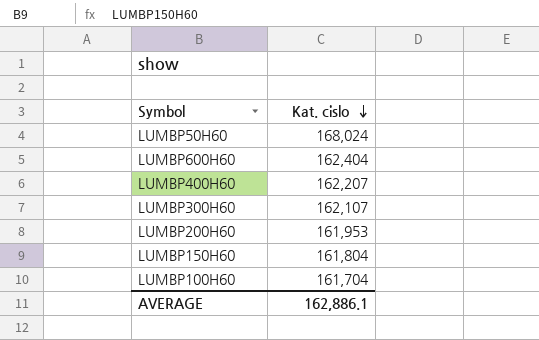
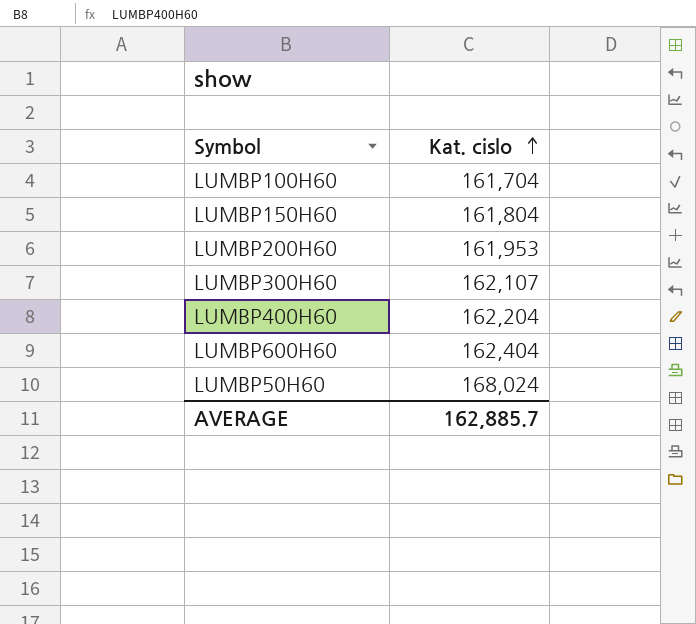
row order: Kat. cislo descending -> Kat. cislo ascending
LUMBP400H60 | Kat. cislo: 162,207 -> 162,204
AVERAGE | Kat. cislo: 162,886.1 -> 162,885.7

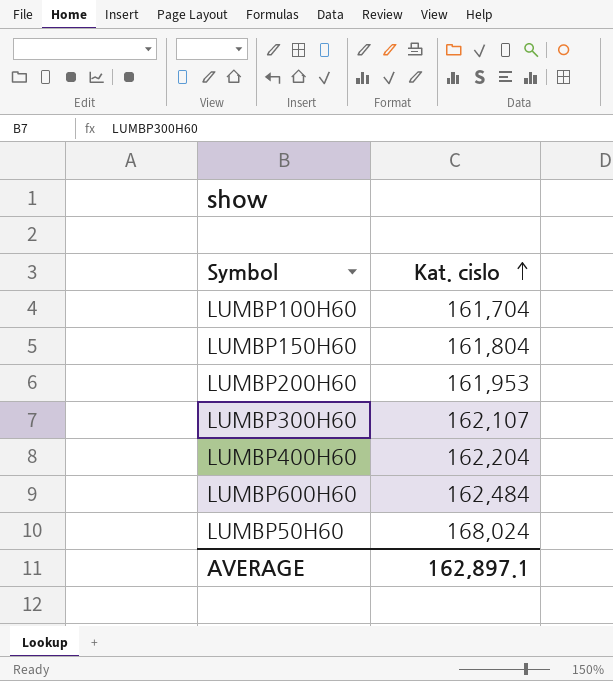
LUMBP600H60 | Kat. cislo: 162,404 -> 162,484
AVERAGE | Kat. cislo: 162,885.7 -> 162,897.1

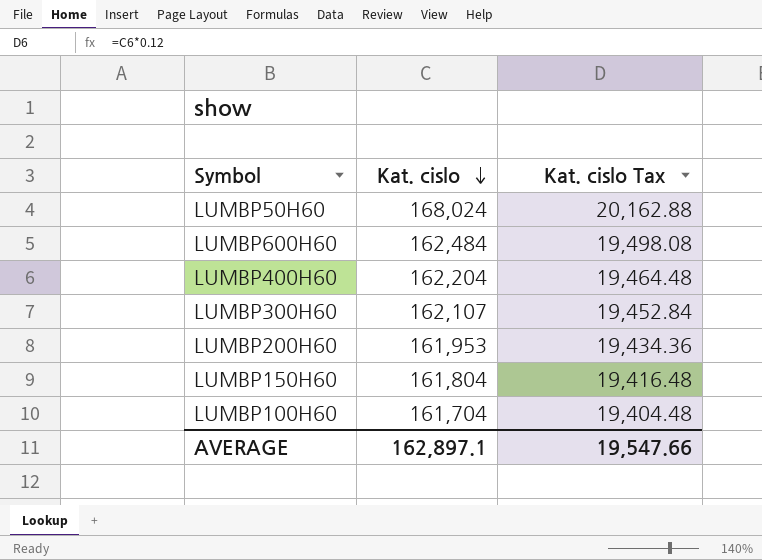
row order: Kat. cislo ascending -> Kat. cislo descending
column Kat. cislo Tax | formula: none -> [Kat. cislo] * 0.12

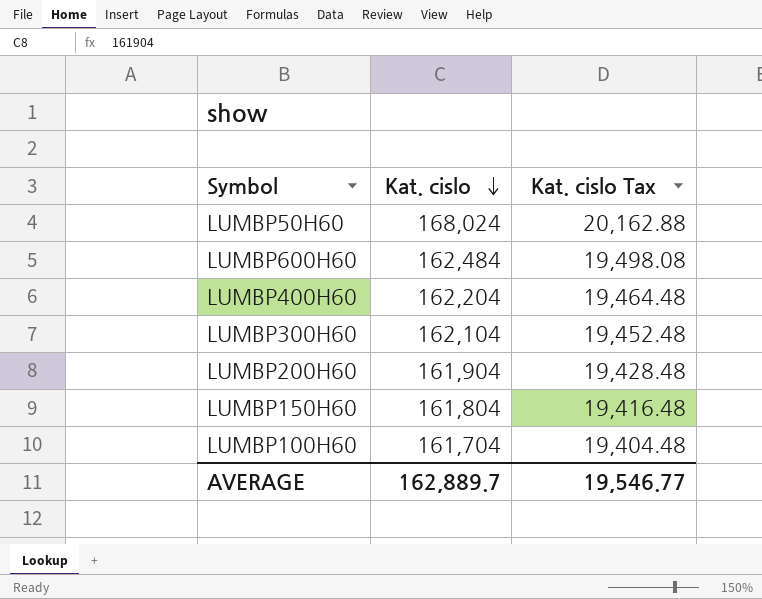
LUMBP300H60 | Kat. cislo: 162,107 -> 162,104
LUMBP300H60 | Kat. cislo Tax: 19,452.84 -> 19,452.48
LUMBP200H60 | Kat. cislo: 161,953 -> 161,904
LUMBP200H60 | Kat. cislo Tax: 19,434.36 -> 19,428.48
AVERAGE | Kat. cislo: 162,897.1 -> 162,889.7
AVERAGE | Kat. cislo Tax: 19,547.66 -> 19,546.77

